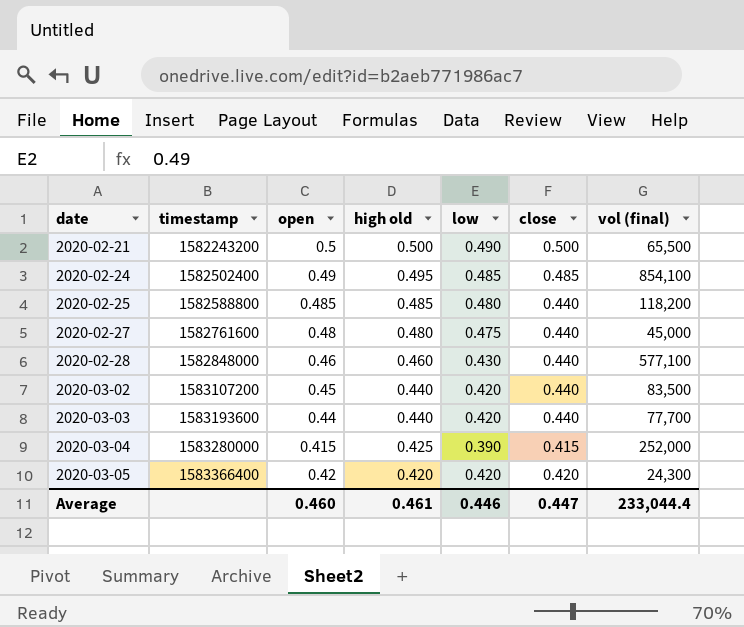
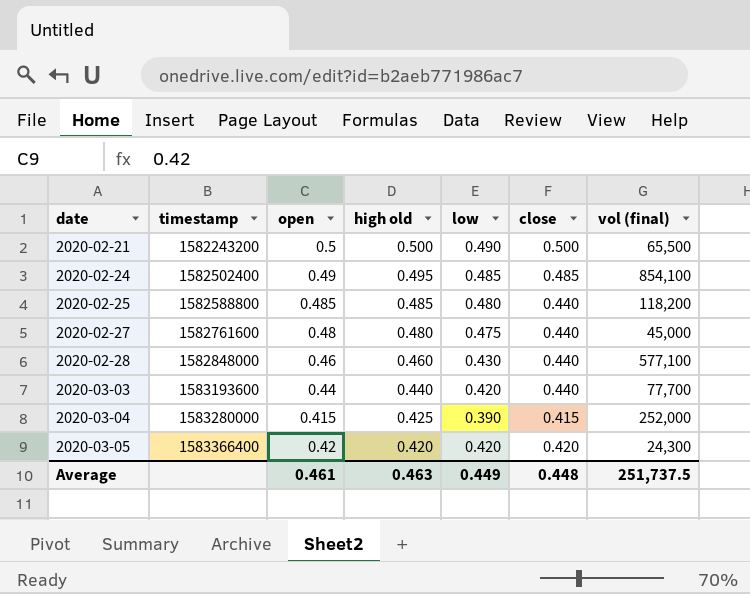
row 2020-03-02: 1583107200 | 0.45 | 0.440 | 0.420 | 0.440 | 83,500 -> none
Average | open: 0.460 -> 0.461
Average | high old: 0.461 -> 0.463
Average | low: 0.446 -> 0.449
Average | close: 0.447 -> 0.448
Average | vol (final): 233,044.4 -> 251,737.5

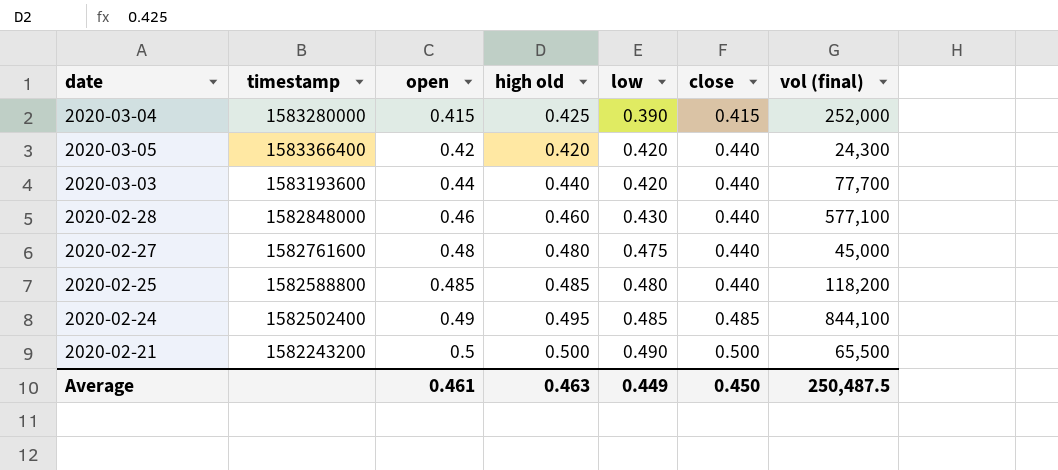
row order: date ascending -> open ascending
2020-03-05 | close: 0.420 -> 0.440
2020-02-24 | vol (final): 854,100 -> 844,100
Average | close: 0.448 -> 0.450
Average | vol (final): 251,737.5 -> 250,487.5

